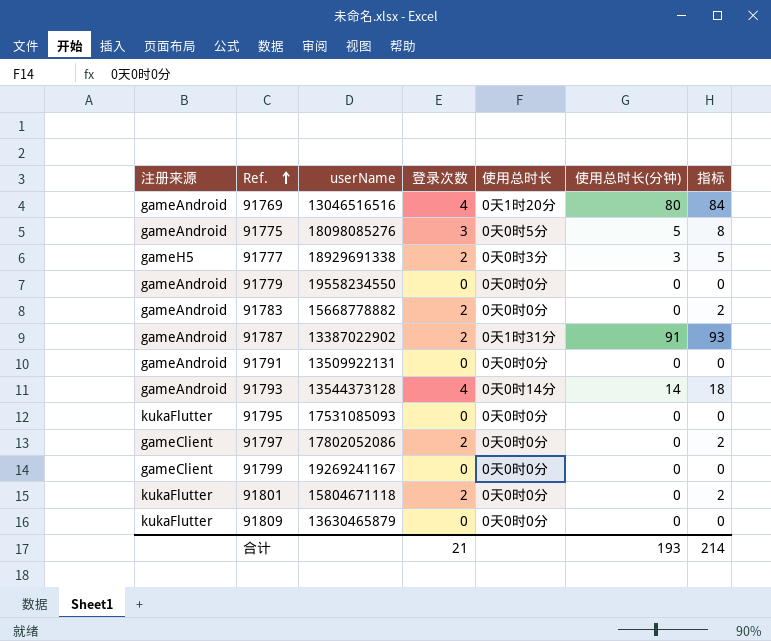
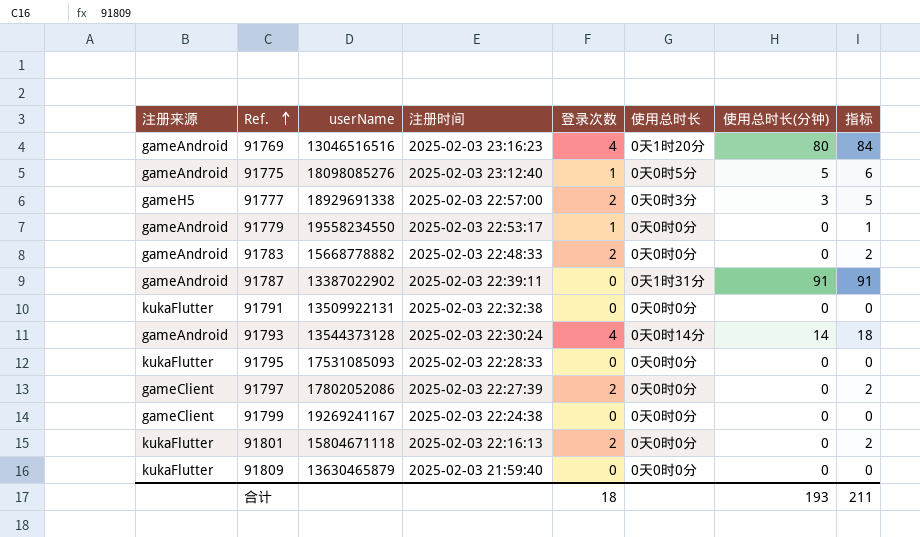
column 注册时间 | position: none -> 4
91775 | 登录次数: 3 -> 1
91775 | 指标: 8 -> 6
91779 | 登录次数: 0 -> 1
91779 | 指标: 0 -> 1
91787 | 登录次数: 2 -> 0
91787 | 指标: 93 -> 91
91791 | 注册来源: gameAndroid -> kukaFlutter
合计 | 登录次数: 21 -> 18
合计 | 指标: 214 -> 211

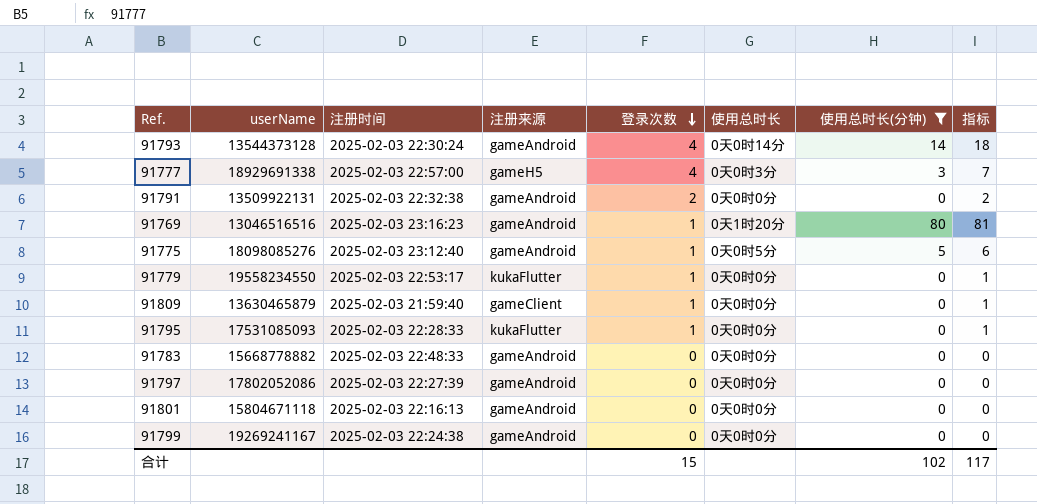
filter: none -> 使用总时长(分钟) != 91
row order: Ref. ascending -> 登录次数 descending
column 注册来源 | position: 1 -> 4
91777 | 登录次数: 2 -> 4
91777 | 指标: 5 -> 7
91791 | 注册来源: kukaFlutter -> gameAndroid
91791 | 登录次数: 0 -> 2
91791 | 指标: 0 -> 2
91769 | 登录次数: 4 -> 1
91769 | 指标: 84 -> 81
91779 | 注册来源: gameAndroid -> kukaFlutter
91809 | 注册来源: kukaFlutter -> gameClient
91809 | 登录次数: 0 -> 1
91809 | 指标: 0 -> 1
91795 | 登录次数: 0 -> 1
91795 | 指标: 0 -> 1
91783 | 登录次数: 2 -> 0
91783 | 指标: 2 -> 0
91797 | 注册来源: gameClient -> gameAndroid
91797 | 登录次数: 2 -> 0
91797 | 指标: 2 -> 0
91801 | 注册来源: kukaFlutter -> gameAndroid
91801 | 登录次数: 2 -> 0
91801 | 指标: 2 -> 0
91799 | 注册来源: gameClient -> gameAndroid
合计 | 登录次数: 18 -> 15
合计 | 使用总时长(分钟): 193 -> 102
合计 | 指标: 211 -> 117

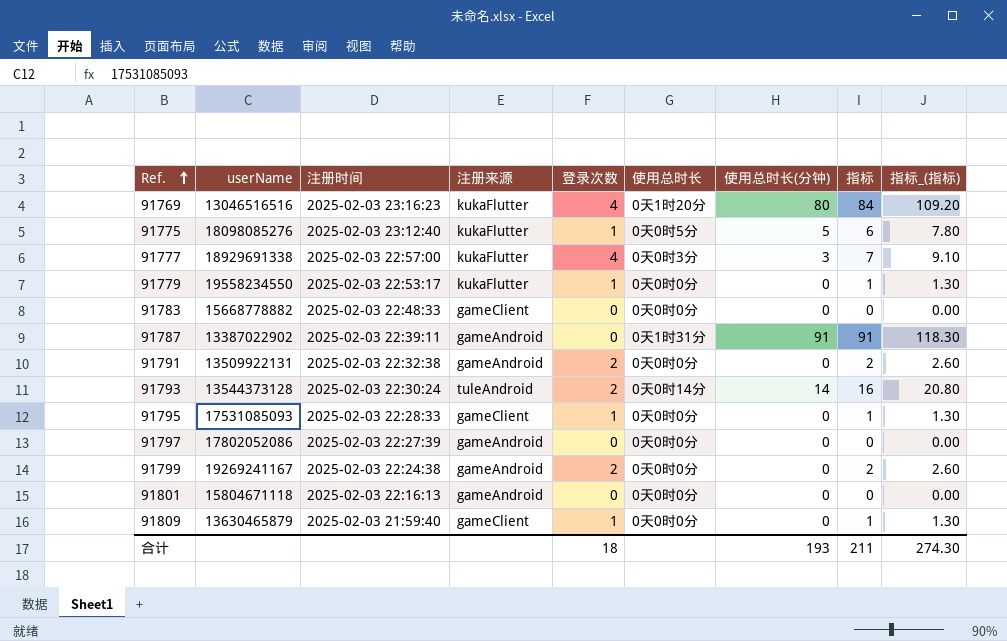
filter: 使用总时长(分钟) != 91 -> none
row order: 登录次数 descending -> Ref. ascending
column 指标_(指标) | formula: none -> [指标] * 1.3
91769 | 注册来源: gameAndroid -> kukaFlutter
91769 | 登录次数: 1 -> 4
91769 | 指标: 81 -> 84
91775 | 注册来源: gameAndroid -> kukaFlutter
91777 | 注册来源: gameH5 -> kukaFlutter
91783 | 注册来源: gameAndroid -> gameClient
91793 | 注册来源: gameAndroid -> tuleAndroid
91793 | 登录次数: 4 -> 2
91793 | 指标: 18 -> 16
91795 | 注册来源: kukaFlutter -> gameClient
91799 | 登录次数: 0 -> 2
91799 | 指标: 0 -> 2
合计 | 登录次数: 15 -> 18
合计 | 使用总时长(分钟): 102 -> 193
合计 | 指标: 117 -> 211

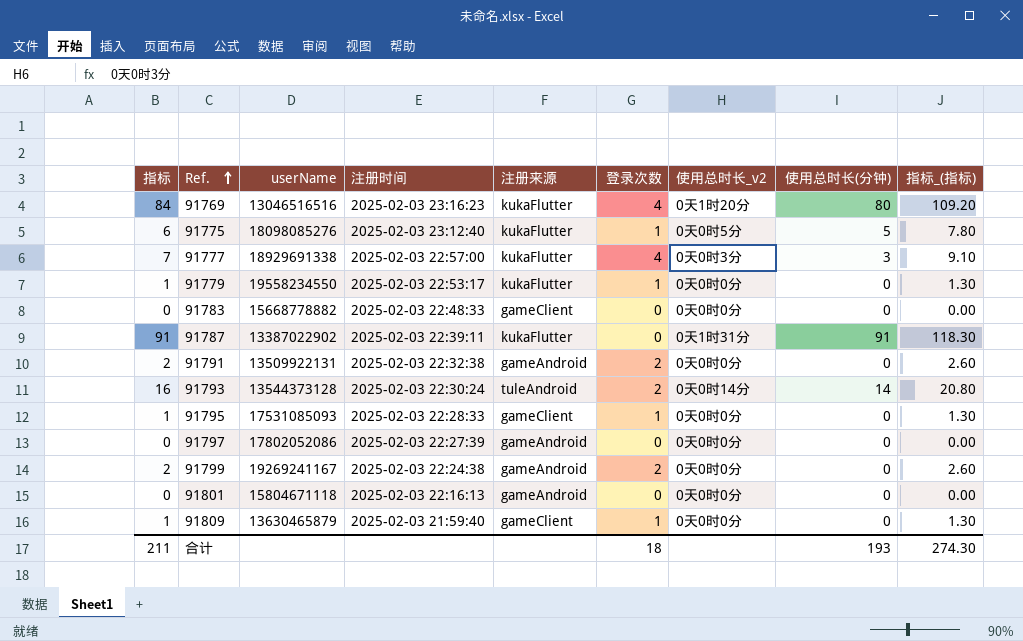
column 指标 | position: 8 -> 1
column name: 使用总时长 -> 使用总时长_v2
91787 | 注册来源: gameAndroid -> kukaFlutter

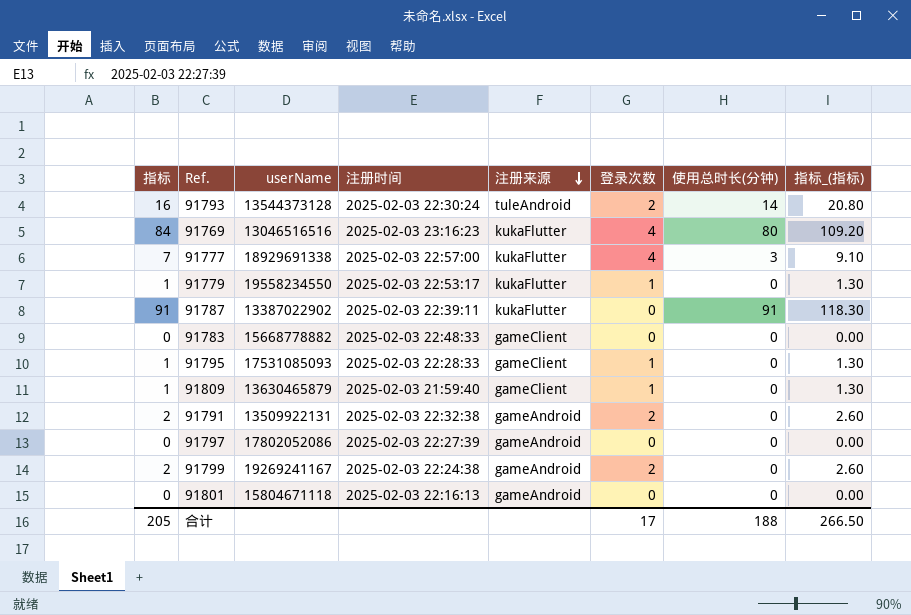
row order: Ref. ascending -> 注册来源 descending
column 使用总时长_v2 | position: 7 -> none
row 91775: 6 | 18098085276 | 2025-02-03 23:12:40 | kukaFlutter | 1 | 0天0时5分 | 5 | 7.80 -> none
合计 | 指标: 211 -> 205
合计 | 登录次数: 18 -> 17
合计 | 使用总时长(分钟): 193 -> 188
合计 | 指标_(指标): 274.30 -> 266.50

